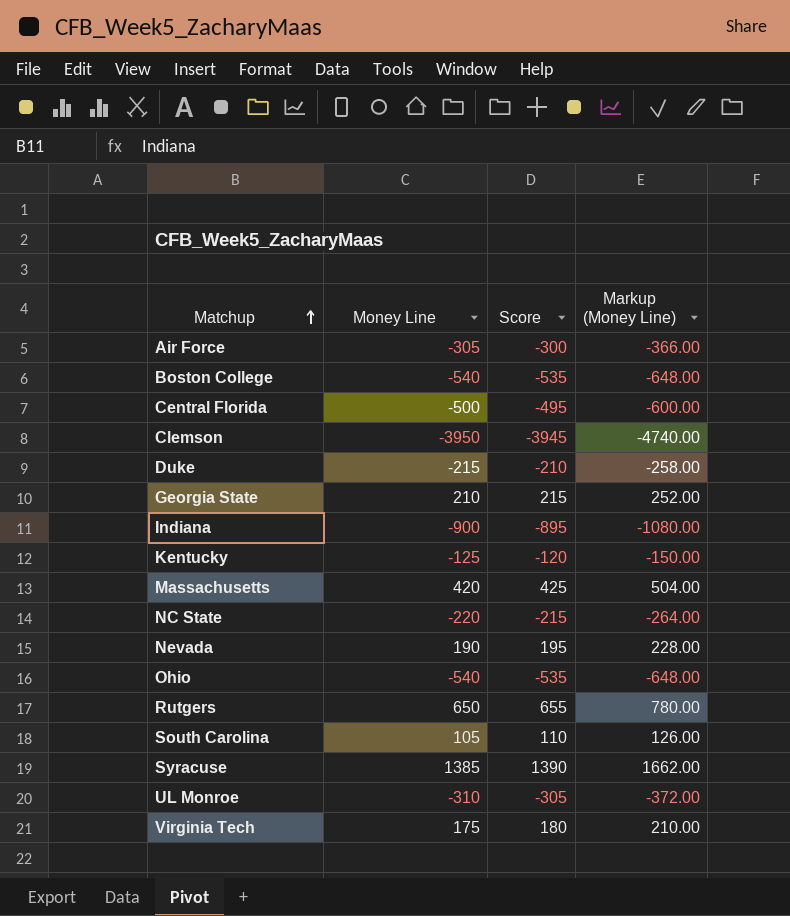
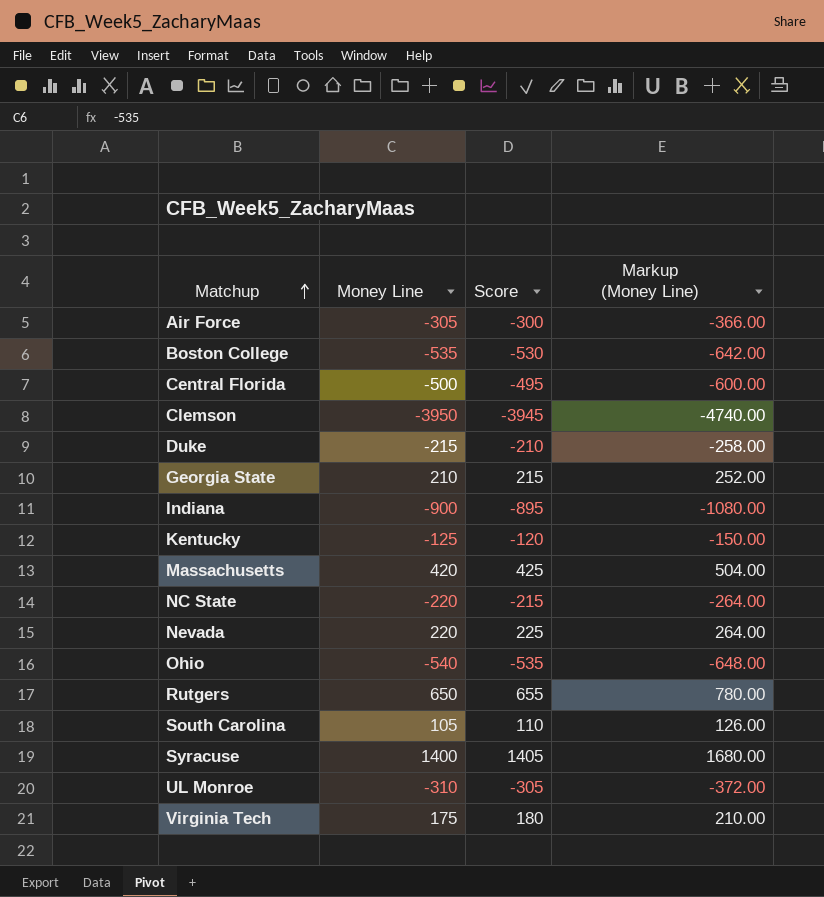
Boston College | Money Line: -540 -> -535
Boston College | Score: -535 -> -530
Boston College | Markup (Money Line): -648.00 -> -642.00
Nevada | Money Line: 190 -> 220
Nevada | Score: 195 -> 225
Nevada | Markup (Money Line): 228.00 -> 264.00
Syracuse | Money Line: 1385 -> 1400
Syracuse | Score: 1390 -> 1405
Syracuse | Markup (Money Line): 1662.00 -> 1680.00

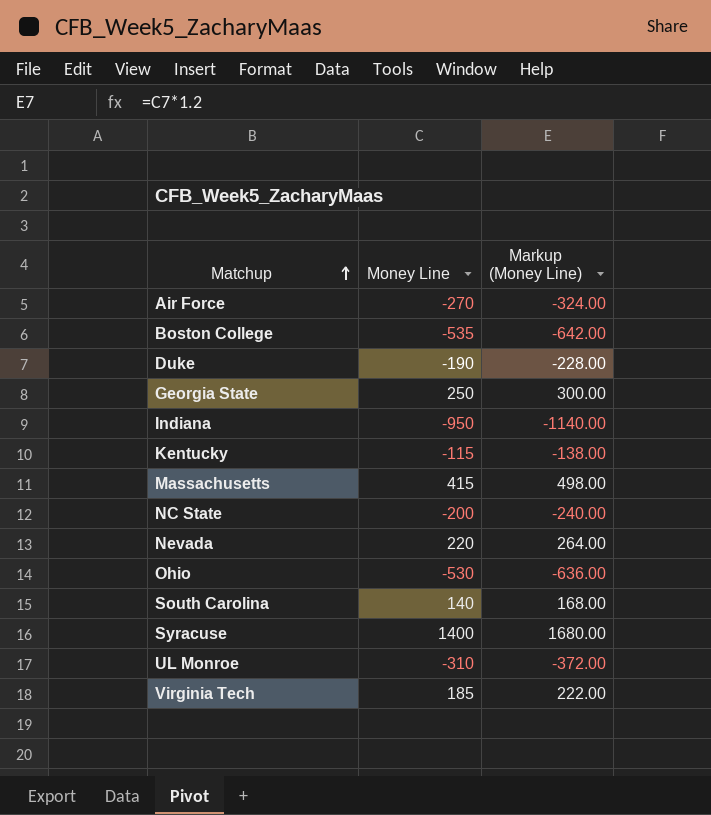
column Score | formula: [Money Line] + 5 -> none
row Central Florida: -500 | -495 | -600.00 -> none
row Clemson: -3950 | -3945 | -4740.00 -> none
row Rutgers: 650 | 655 | 780.00 -> none
Air Force | Money Line: -305 -> -270
Air Force | Markup (Money Line): -366.00 -> -324.00
Duke | Money Line: -215 -> -190
Duke | Markup (Money Line): -258.00 -> -228.00
Georgia State | Money Line: 210 -> 250
Georgia State | Markup (Money Line): 252.00 -> 300.00
Indiana | Money Line: -900 -> -950
Indiana | Markup (Money Line): -1080.00 -> -1140.00
Kentucky | Money Line: -125 -> -115
Kentucky | Markup (Money Line): -150.00 -> -138.00
Massachusetts | Money Line: 420 -> 415
Massachusetts | Markup (Money Line): 504.00 -> 498.00
NC State | Money Line: -220 -> -200
NC State | Markup (Money Line): -264.00 -> -240.00
Ohio | Money Line: -540 -> -530
Ohio | Markup (Money Line): -648.00 -> -636.00
South Carolina | Money Line: 105 -> 140
South Carolina | Markup (Money Line): 126.00 -> 168.00
Virginia Tech | Money Line: 175 -> 185
Virginia Tech | Markup (Money Line): 210.00 -> 222.00

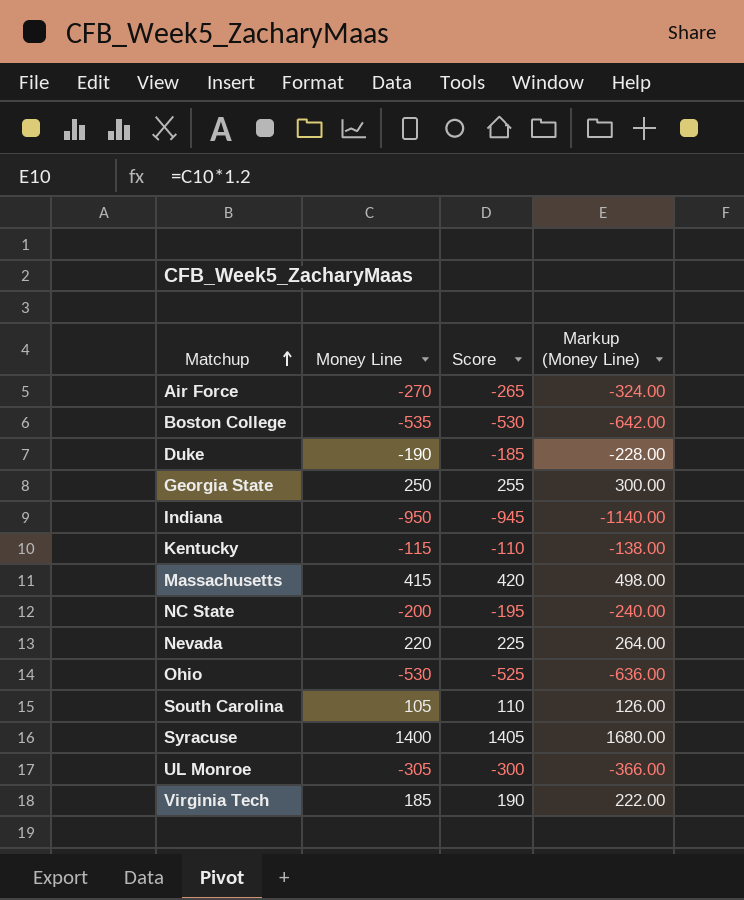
column Score | formula: none -> [Money Line] + 5
South Carolina | Money Line: 140 -> 105
South Carolina | Markup (Money Line): 168.00 -> 126.00
UL Monroe | Money Line: -310 -> -305
UL Monroe | Markup (Money Line): -372.00 -> -366.00

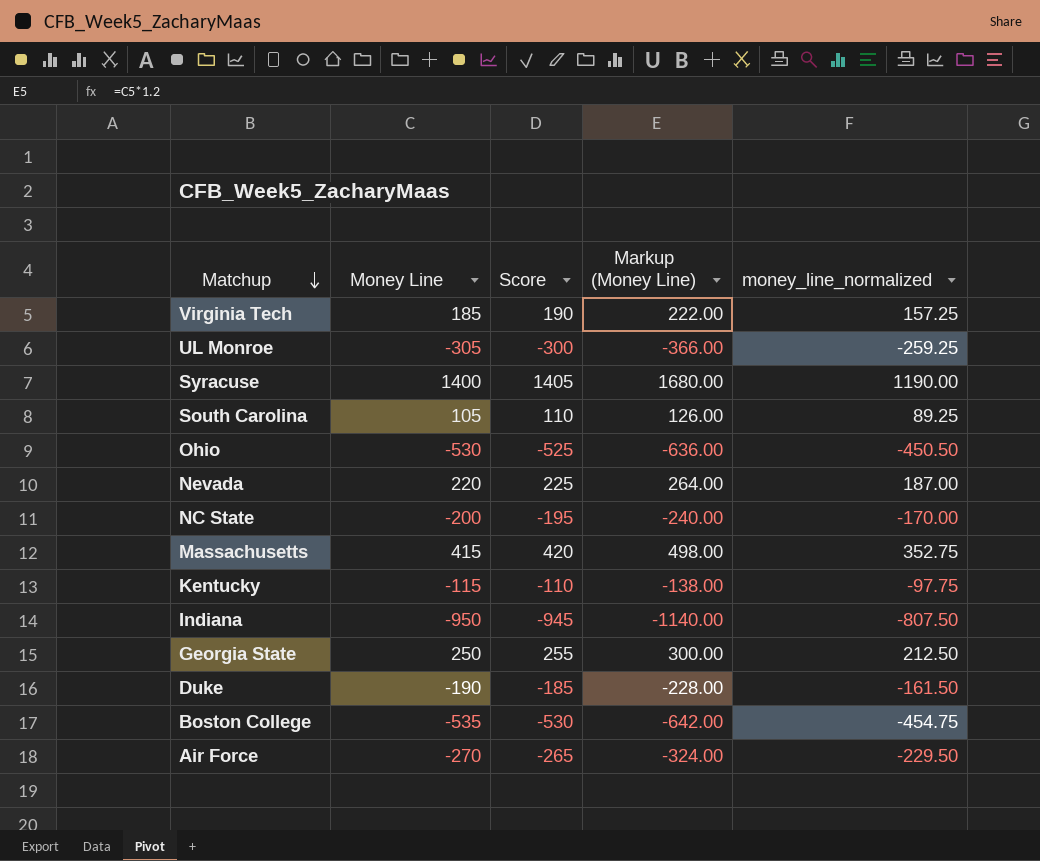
row order: Matchup ascending -> Matchup descending
column money_line_normalized | formula: none -> [Money Line] * 0.85

